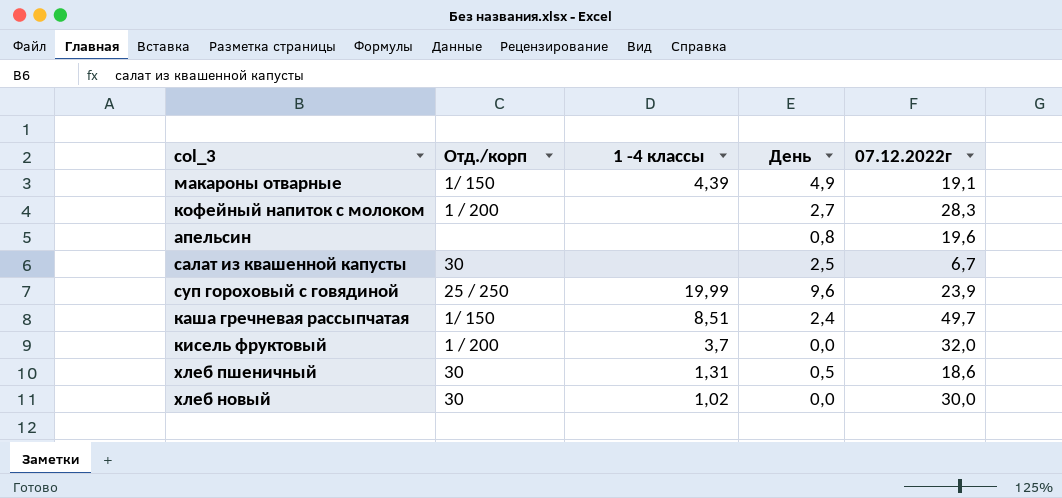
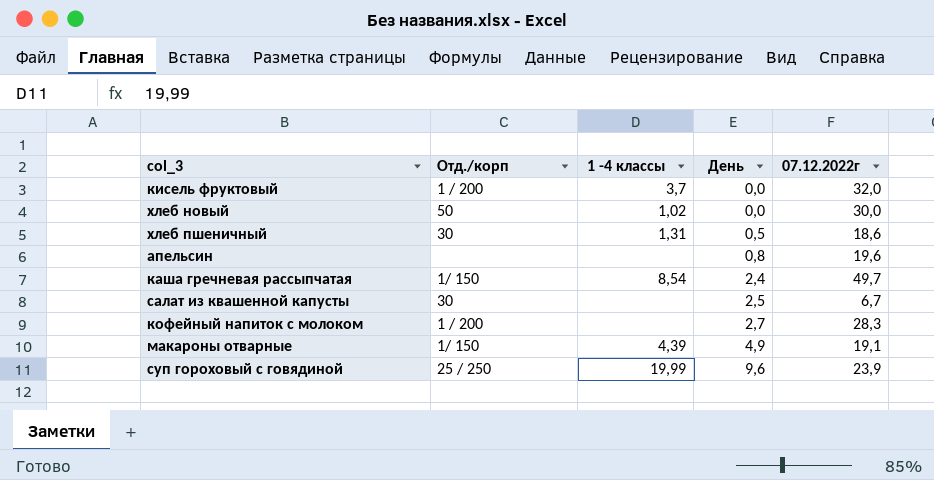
row order: none -> День ascending
хлеб новый | Отд./корп: 30 -> 50
каша гречневая рассыпчатая | 1 -4 классы: 8,51 -> 8,54

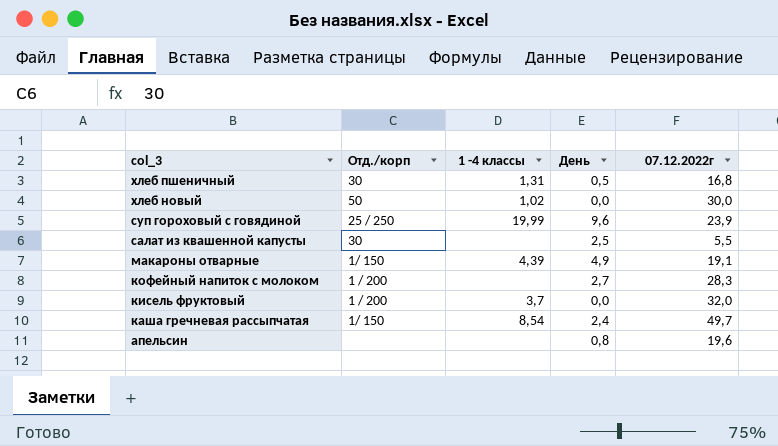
row order: День ascending -> col_3 descending
хлеб пшеничный | 07.12.2022г: 18,6 -> 16,8
салат из квашенной капусты | 07.12.2022г: 6,7 -> 5,5

